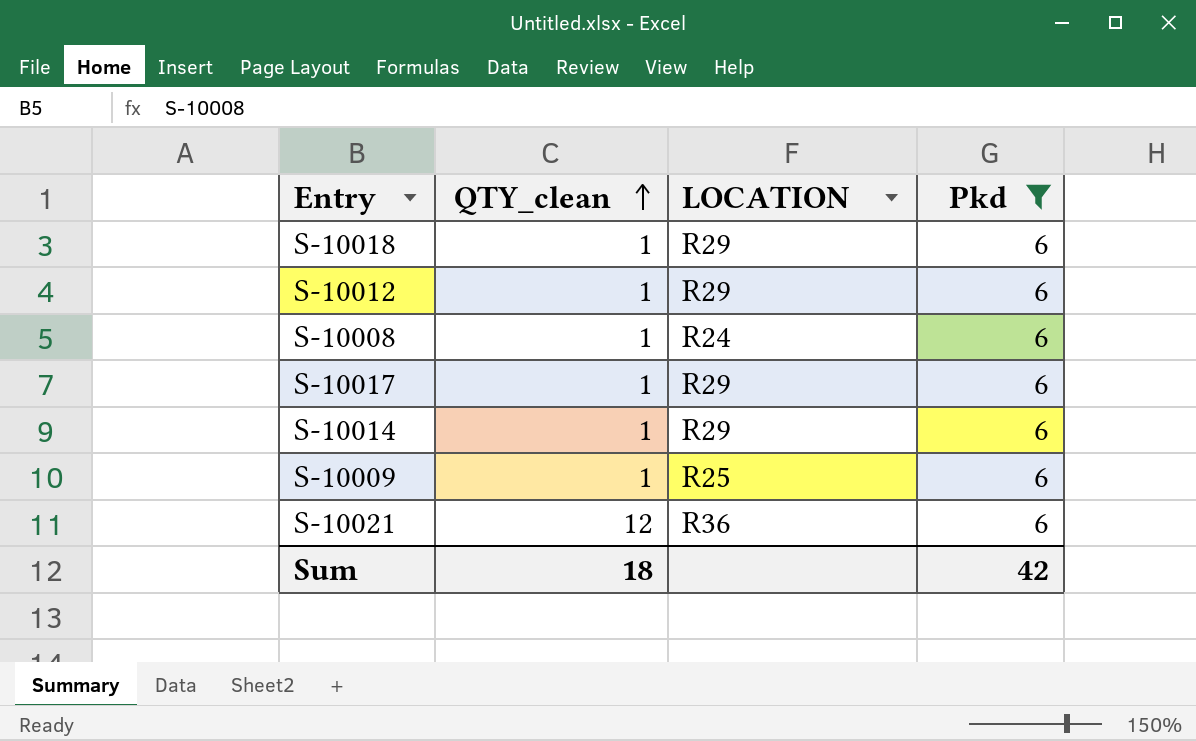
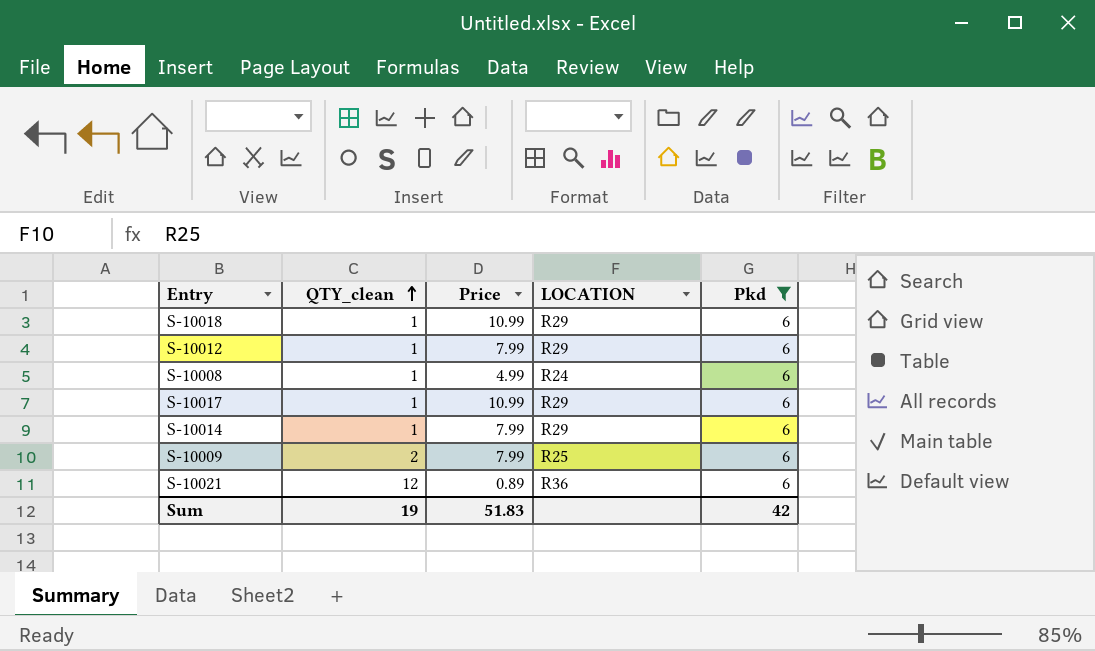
column Price | position: none -> 3
S-10009 | QTY_clean: 1 -> 2
Sum | QTY_clean: 18 -> 19

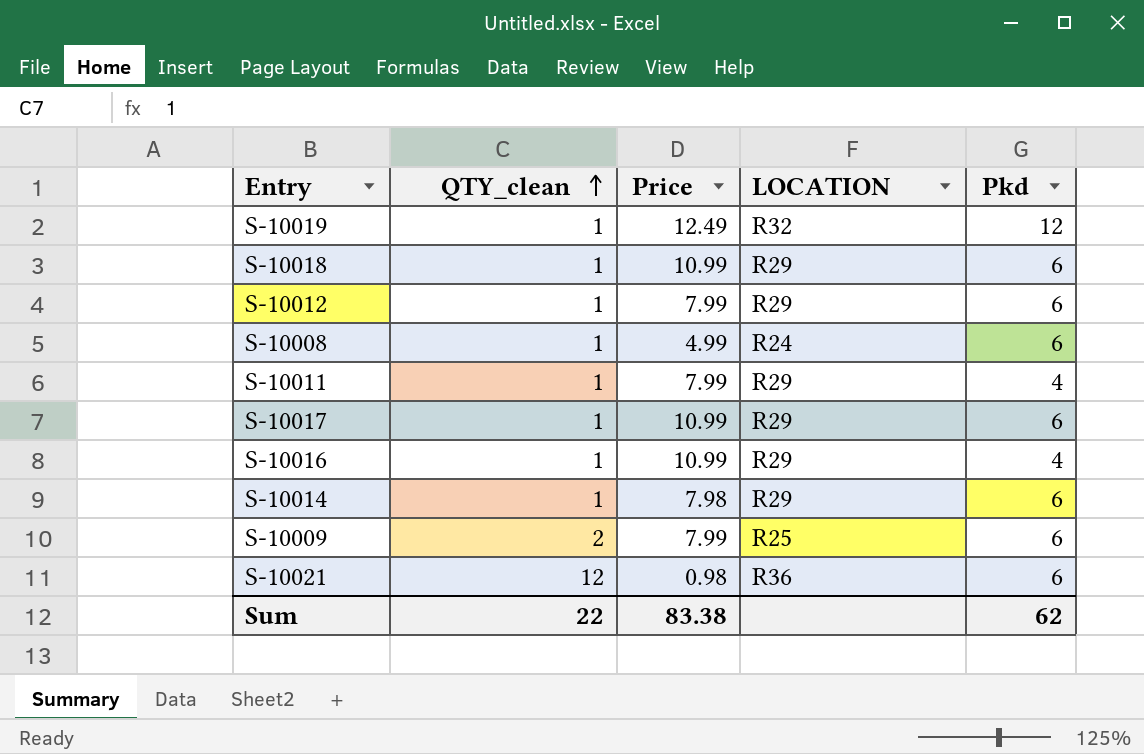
filter: Pkd = 6 -> none
S-10014 | Price: 7.99 -> 7.98
S-10021 | Price: 0.89 -> 0.98
Sum | QTY_clean: 19 -> 22
Sum | Price: 51.83 -> 83.38
Sum | Pkd: 42 -> 62

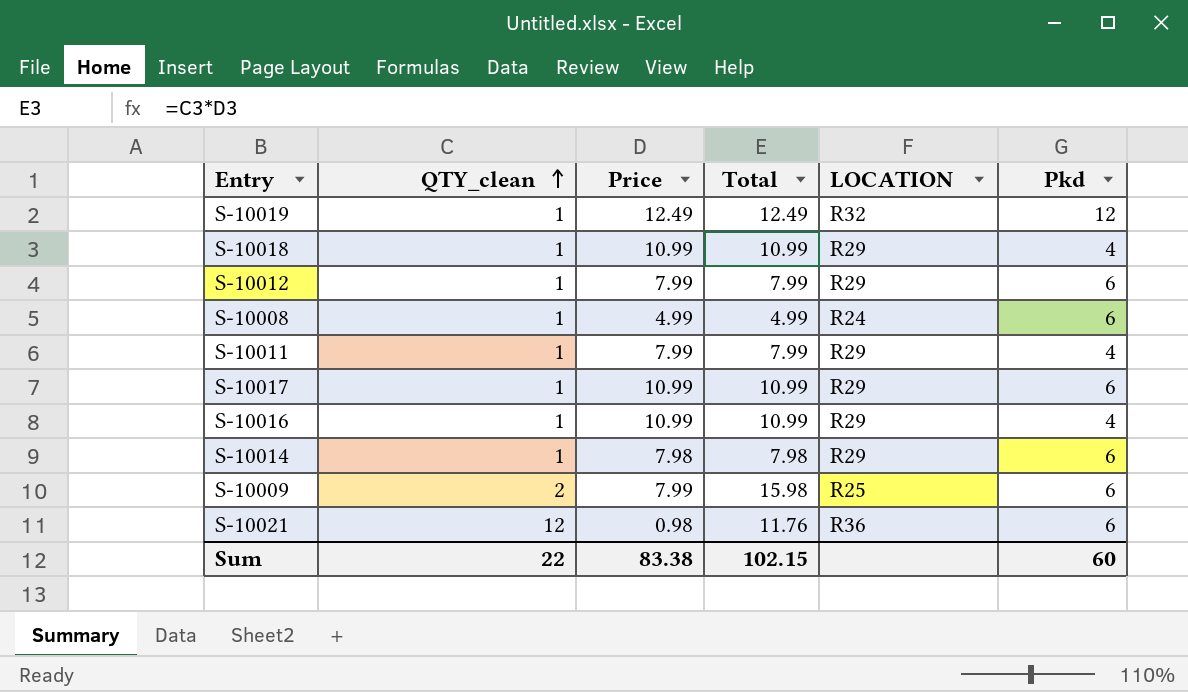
column Total | formula: none -> [QTY_clean] * [Price]
S-10018 | Pkd: 6 -> 4
Sum | Pkd: 62 -> 60

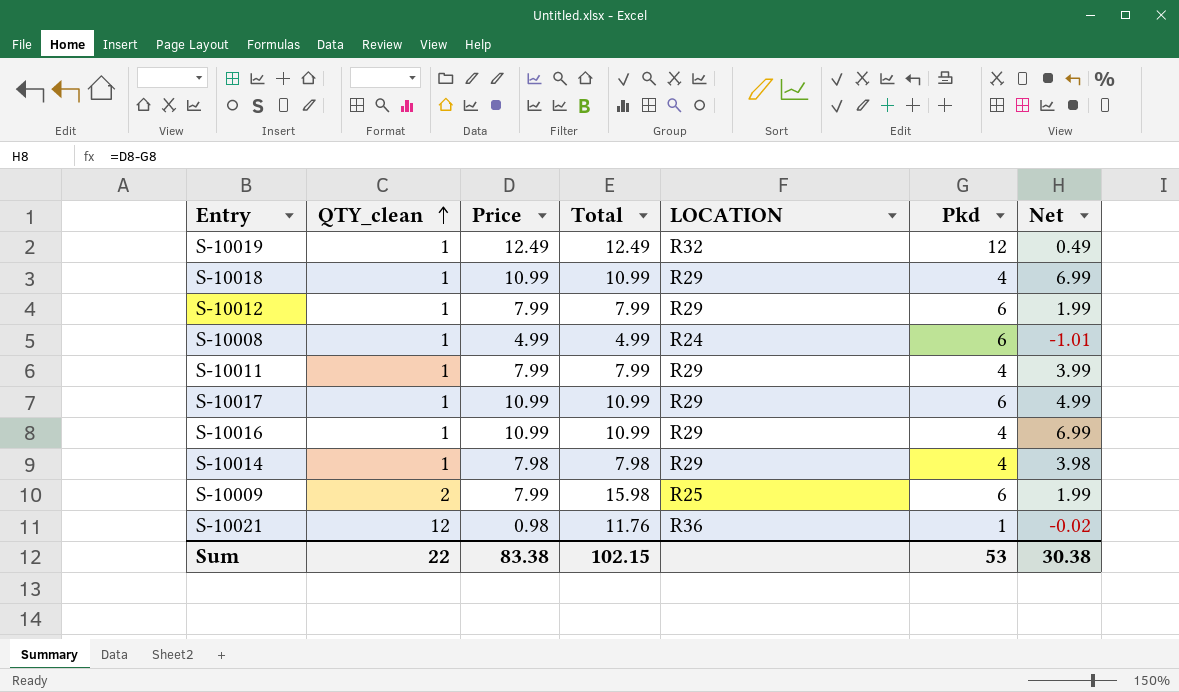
column Net | formula: none -> [Price] - [Pkd]
S-10014 | Pkd: 6 -> 4
S-10021 | Pkd: 6 -> 1
Sum | Pkd: 60 -> 53

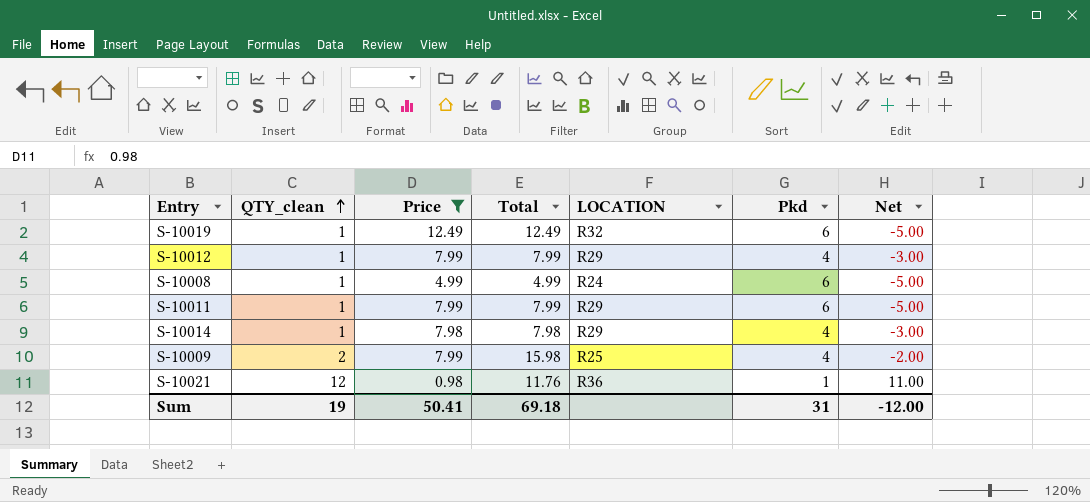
filter: none -> Price != 10.99
column Net | formula: [Price] - [Pkd] -> [QTY_clean] - [Pkd]
S-10019 | Pkd: 12 -> 6
S-10012 | Pkd: 6 -> 4
S-10011 | Pkd: 4 -> 6
S-10009 | Pkd: 6 -> 4
Sum | QTY_clean: 22 -> 19
Sum | Price: 83.38 -> 50.41
Sum | Total: 102.15 -> 69.18
Sum | Pkd: 53 -> 31
Sum | Net: 30.38 -> -12.00

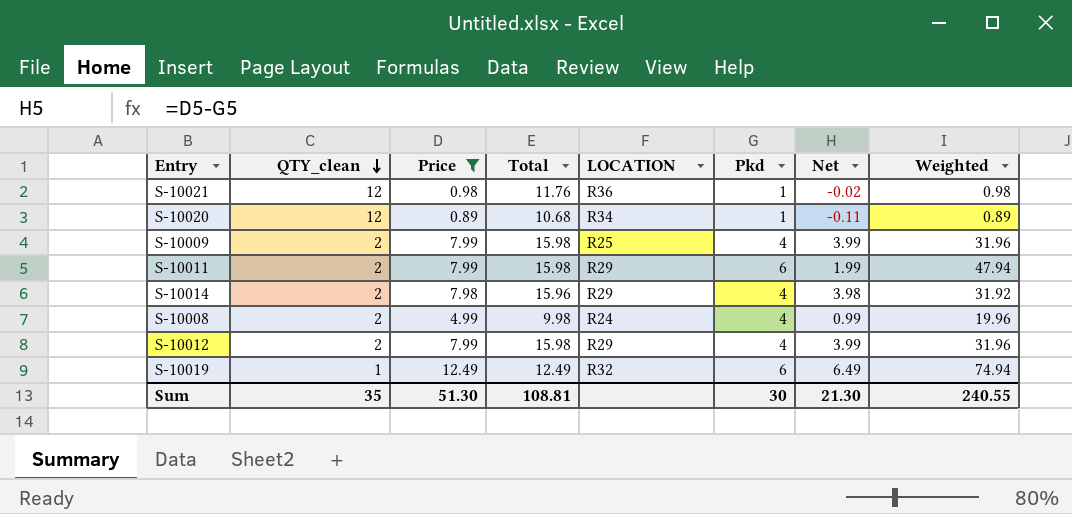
row order: QTY_clean ascending -> QTY_clean descending
column Net | formula: [QTY_clean] - [Pkd] -> [Price] - [Pkd]
column Weighted | formula: none -> [Price] * [Pkd]
row S-10020: none -> 12 | 0.89 | 10.68 | R34 | 1 | -0.11 | 0.89
S-10011 | QTY_clean: 1 -> 2
S-10011 | Total: 7.99 -> 15.98
S-10014 | QTY_clean: 1 -> 2
S-10014 | Total: 7.98 -> 15.96
S-10008 | QTY_clean: 1 -> 2
S-10008 | Total: 4.99 -> 9.98
S-10008 | Pkd: 6 -> 4
S-10012 | QTY_clean: 1 -> 2
S-10012 | Total: 7.99 -> 15.98
Sum | QTY_clean: 19 -> 35
Sum | Price: 50.41 -> 51.30
Sum | Total: 69.18 -> 108.81
Sum | Pkd: 31 -> 30
Sum | Net: -12.00 -> 21.30

